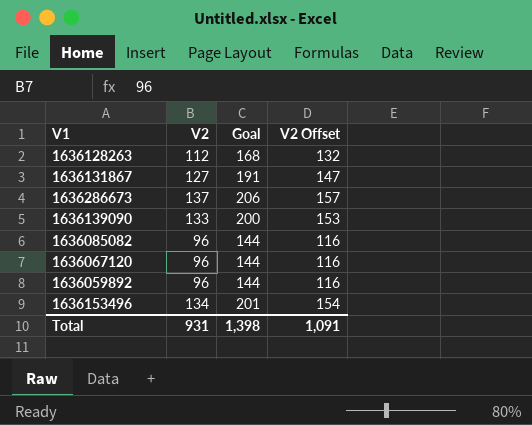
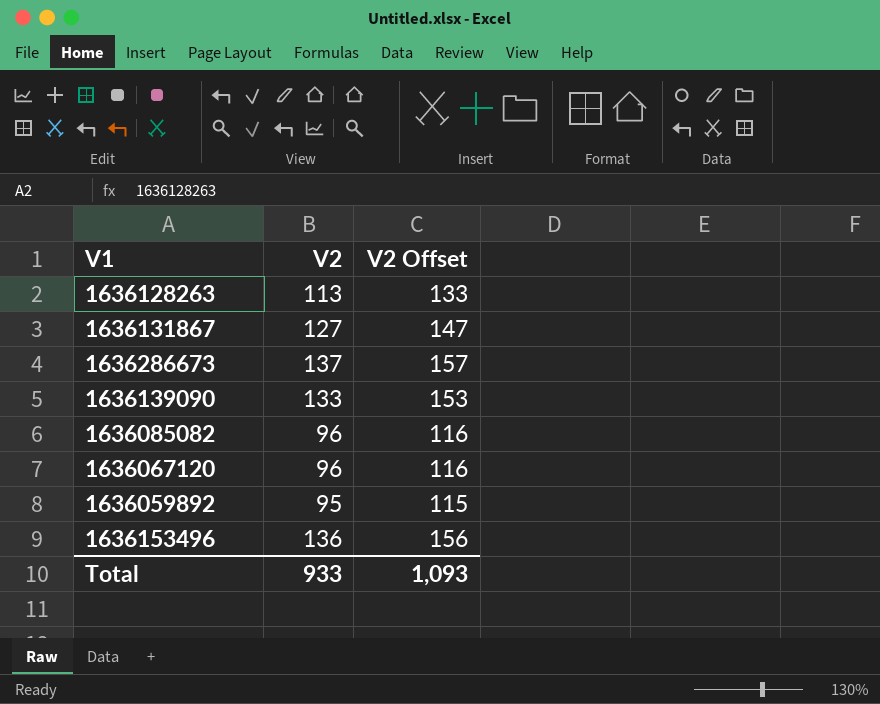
column Goal | formula: [V2] * 1.5 -> none
1636128263 | V2: 112 -> 113
1636128263 | V2 Offset: 132 -> 133
1636059892 | V2: 96 -> 95
1636059892 | V2 Offset: 116 -> 115
1636153496 | V2: 134 -> 136
1636153496 | V2 Offset: 154 -> 156
Total | V2: 931 -> 933
Total | V2 Offset: 1,091 -> 1,093

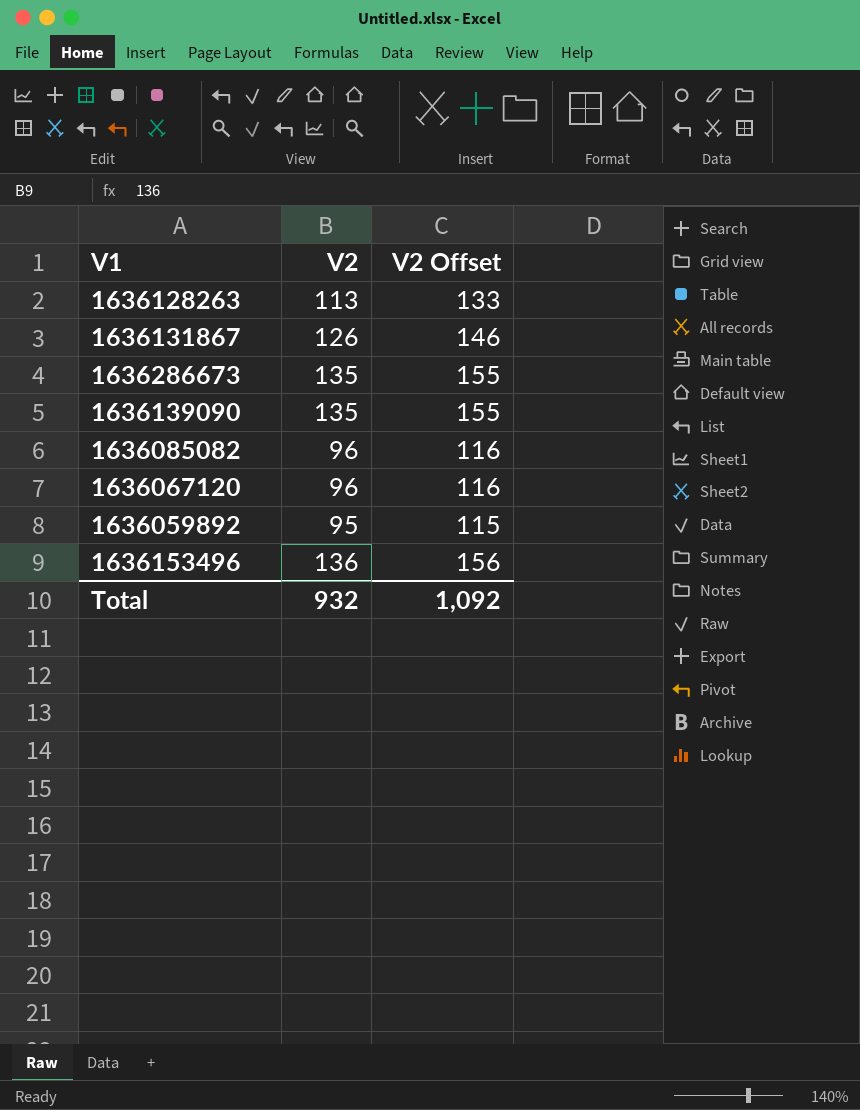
1636131867 | V2: 127 -> 126
1636131867 | V2 Offset: 147 -> 146
1636286673 | V2: 137 -> 135
1636286673 | V2 Offset: 157 -> 155
1636139090 | V2: 133 -> 135
1636139090 | V2 Offset: 153 -> 155
Total | V2: 933 -> 932
Total | V2 Offset: 1,093 -> 1,092

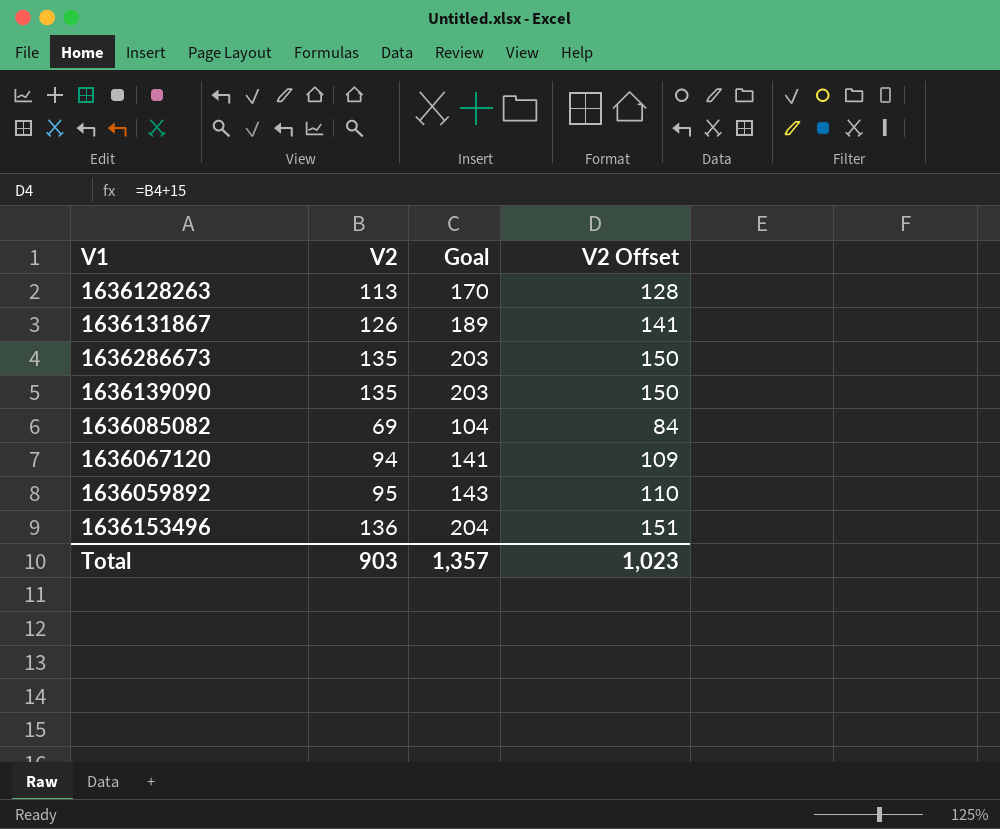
column Goal | formula: none -> [V2] * 1.5
column V2 Offset | formula: [V2] + 20 -> [V2] + 15
1636085082 | V2: 96 -> 69
1636067120 | V2: 96 -> 94
Total | V2: 932 -> 903
Total | V2 Offset: 1,092 -> 1,023

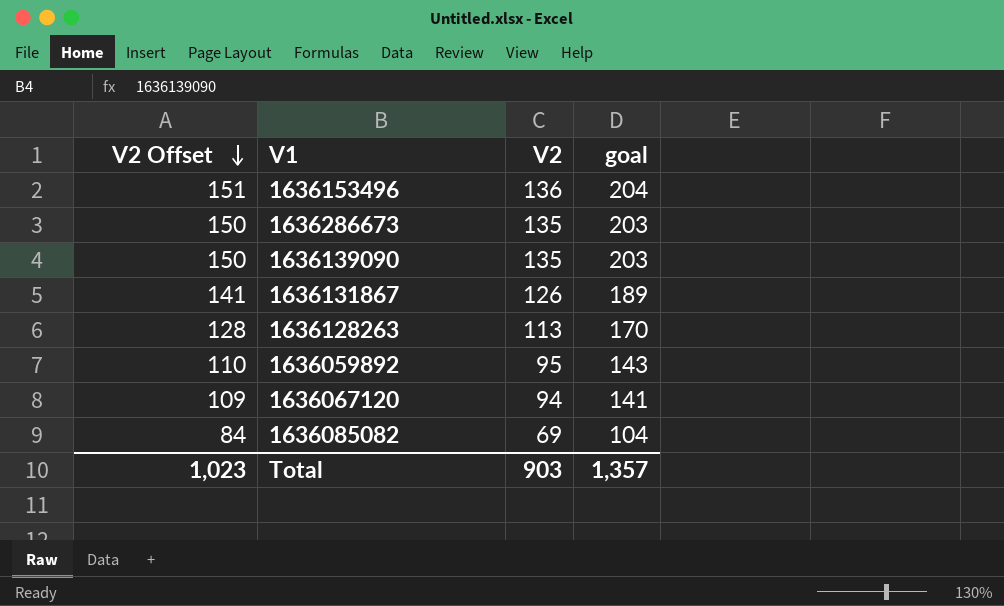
row order: none -> V2 Offset descending
column V2 Offset | position: 4 -> 1
column name: Goal -> goal

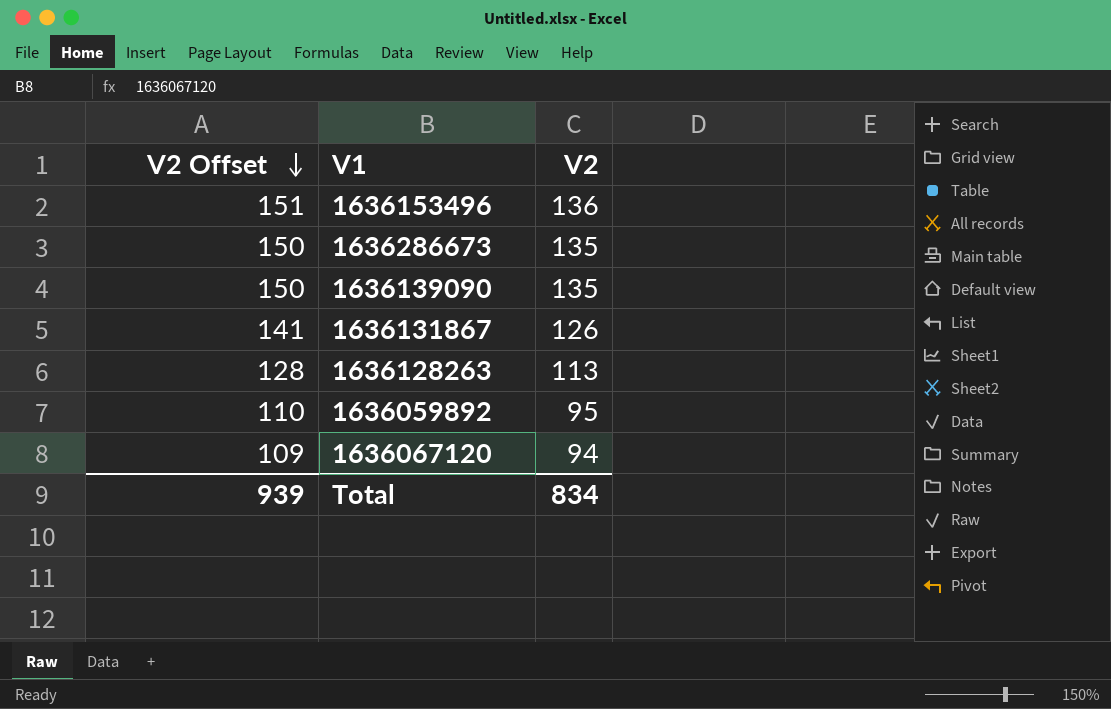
column goal | formula: [V2] * 1.5 -> none
row 1636085082: 84 | 69 | 104 -> none
Total | V2 Offset: 1,023 -> 939
Total | V2: 903 -> 834

